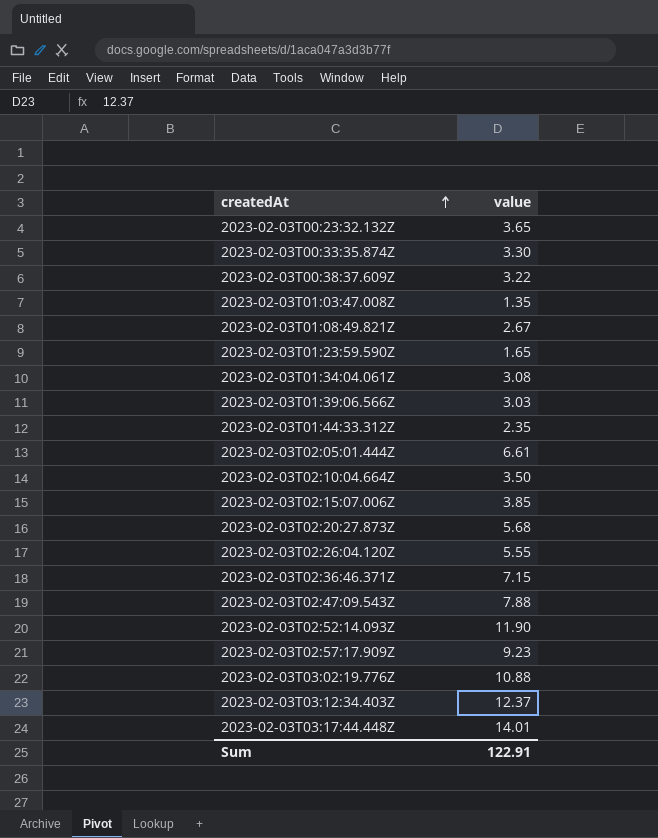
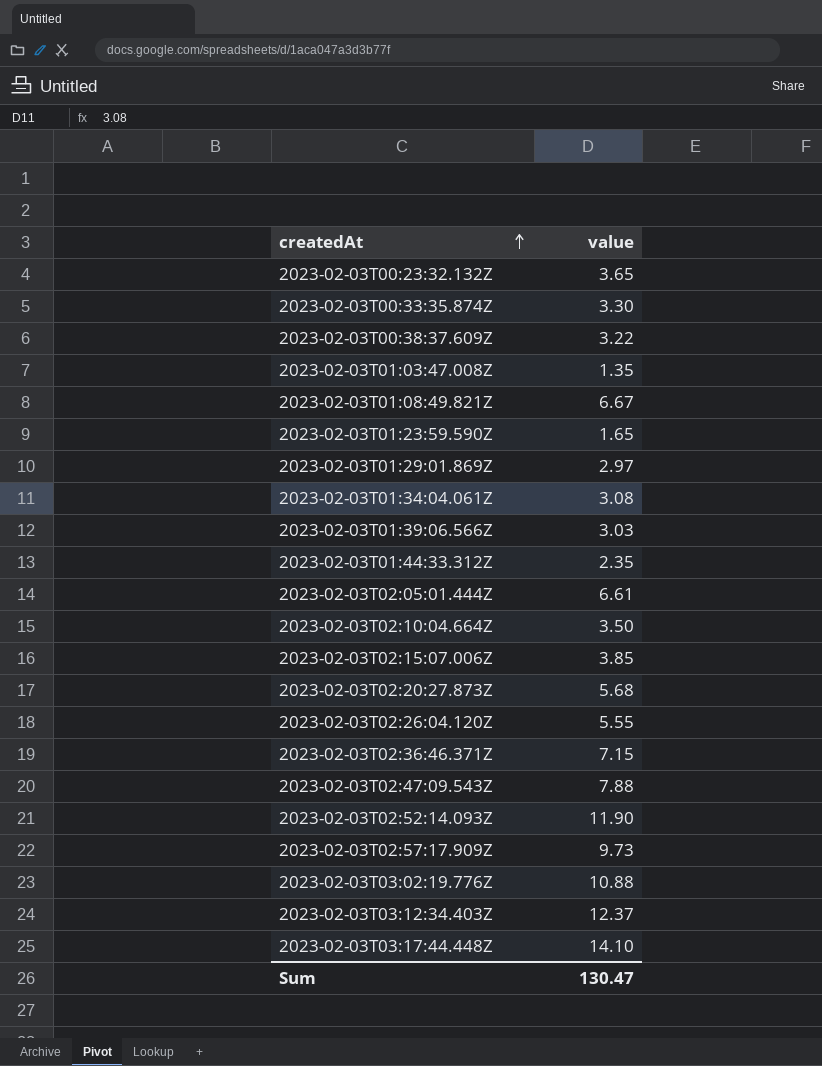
2023-02-03T01:08:49.821Z | value: 2.67 -> 6.67
row 2023-02-03T01:29:01.869Z: none -> 2.97
2023-02-03T02:57:17.909Z | value: 9.23 -> 9.73
2023-02-03T03:17:44.448Z | value: 14.01 -> 14.10
Sum | value: 122.91 -> 130.47

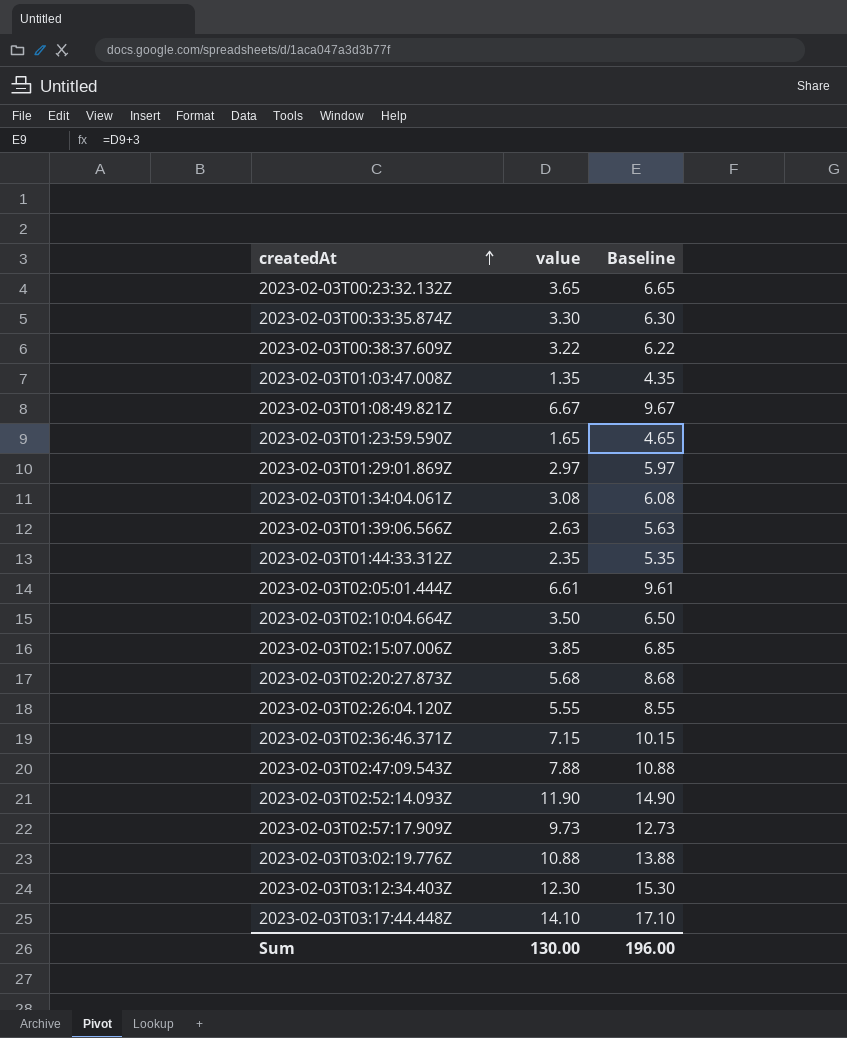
column Baseline | formula: none -> [value] + 3
2023-02-03T01:39:06.566Z | value: 3.03 -> 2.63
2023-02-03T03:12:34.403Z | value: 12.37 -> 12.30
Sum | value: 130.47 -> 130.00

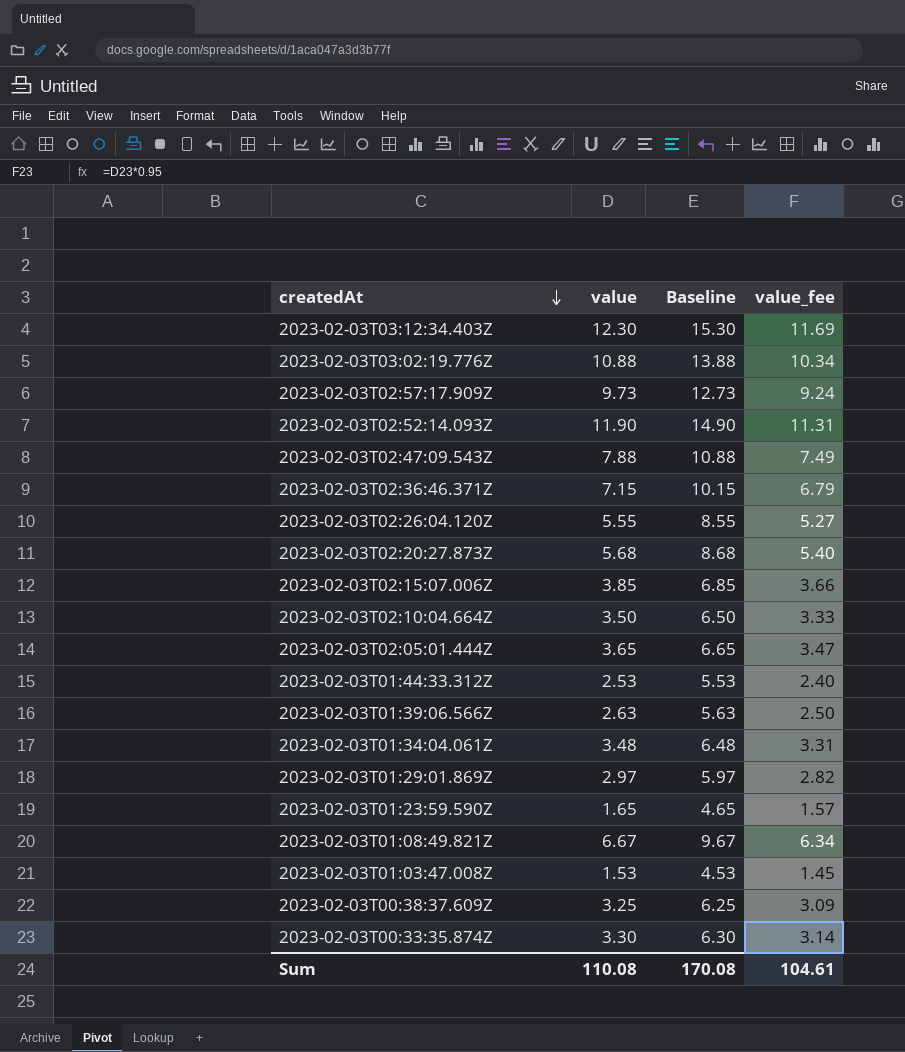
row order: createdAt ascending -> createdAt descending
column value_fee | formula: none -> [value] * 0.95
row 2023-02-03T00:23:32.132Z: 3.65 | 6.65 -> none
row 2023-02-03T03:17:44.448Z: 14.10 | 17.10 -> none
2023-02-03T02:05:01.444Z | value: 6.61 -> 3.65
2023-02-03T02:05:01.444Z | Baseline: 9.61 -> 6.65
2023-02-03T01:44:33.312Z | value: 2.35 -> 2.53
2023-02-03T01:44:33.312Z | Baseline: 5.35 -> 5.53
2023-02-03T01:34:04.061Z | value: 3.08 -> 3.48
2023-02-03T01:34:04.061Z | Baseline: 6.08 -> 6.48
2023-02-03T01:03:47.008Z | value: 1.35 -> 1.53
2023-02-03T01:03:47.008Z | Baseline: 4.35 -> 4.53
2023-02-03T00:38:37.609Z | value: 3.22 -> 3.25
2023-02-03T00:38:37.609Z | Baseline: 6.22 -> 6.25
Sum | value: 130.00 -> 110.08
Sum | Baseline: 196.00 -> 170.08

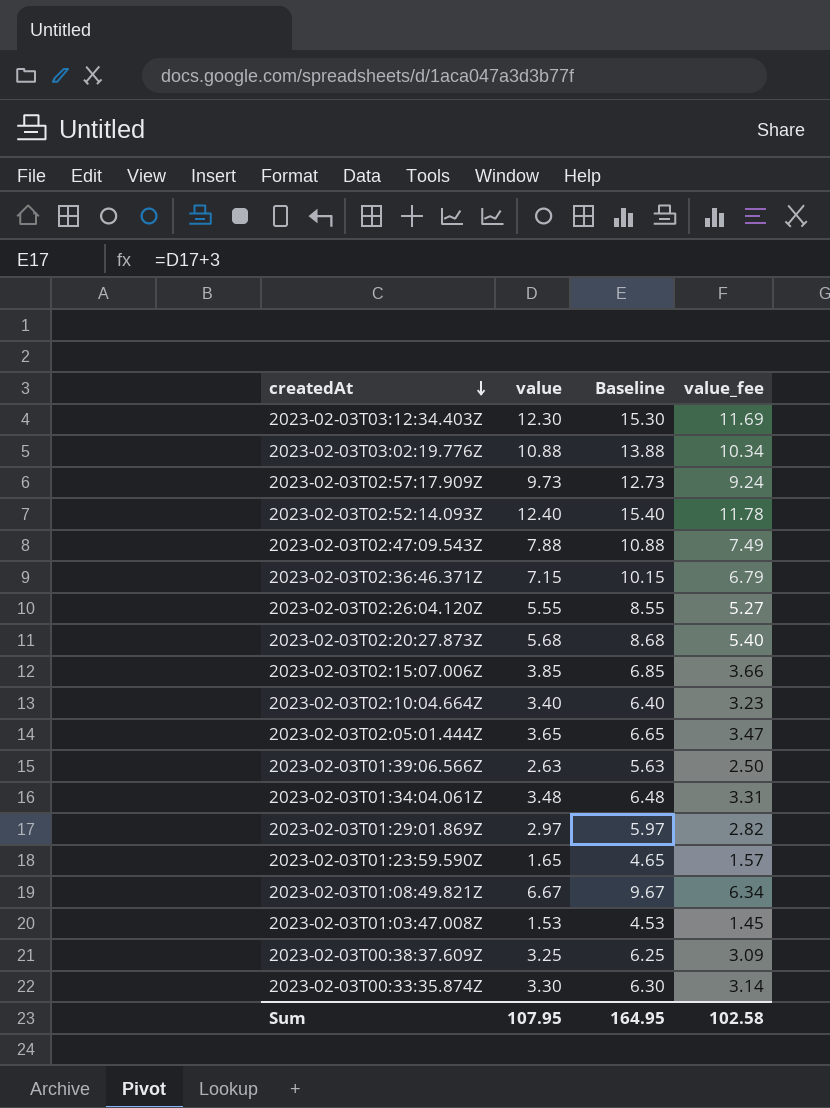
row 2023-02-03T01:44:33.312Z: 2.53 | 5.53 | 2.40 -> none
2023-02-03T02:52:14.093Z | value: 11.90 -> 12.40
2023-02-03T02:52:14.093Z | Baseline: 14.90 -> 15.40
2023-02-03T02:52:14.093Z | value_fee: 11.31 -> 11.78
2023-02-03T02:10:04.664Z | value: 3.50 -> 3.40
2023-02-03T02:10:04.664Z | Baseline: 6.50 -> 6.40
2023-02-03T02:10:04.664Z | value_fee: 3.33 -> 3.23
Sum | value: 110.08 -> 107.95
Sum | Baseline: 170.08 -> 164.95
Sum | value_fee: 104.61 -> 102.58

